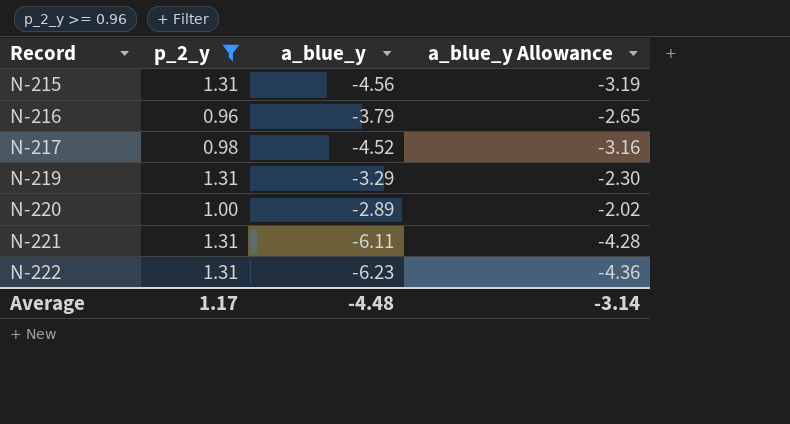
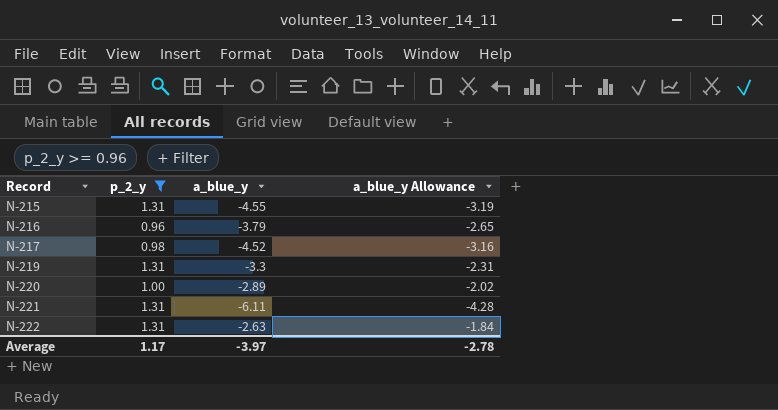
N-215 | a_blue_y: -4.56 -> -4.55
N-219 | a_blue_y: -3.29 -> -3.3
N-219 | a_blue_y Allowance: -2.30 -> -2.31
N-222 | a_blue_y: -6.23 -> -2.63
N-222 | a_blue_y Allowance: -4.36 -> -1.84
Average | a_blue_y: -4.48 -> -3.97
Average | a_blue_y Allowance: -3.14 -> -2.78

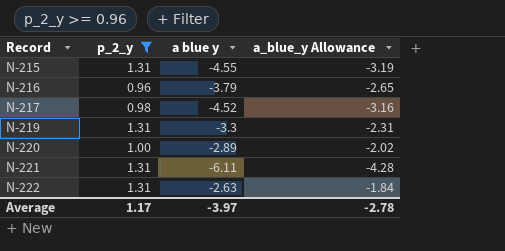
column name: a_blue_y -> a blue y

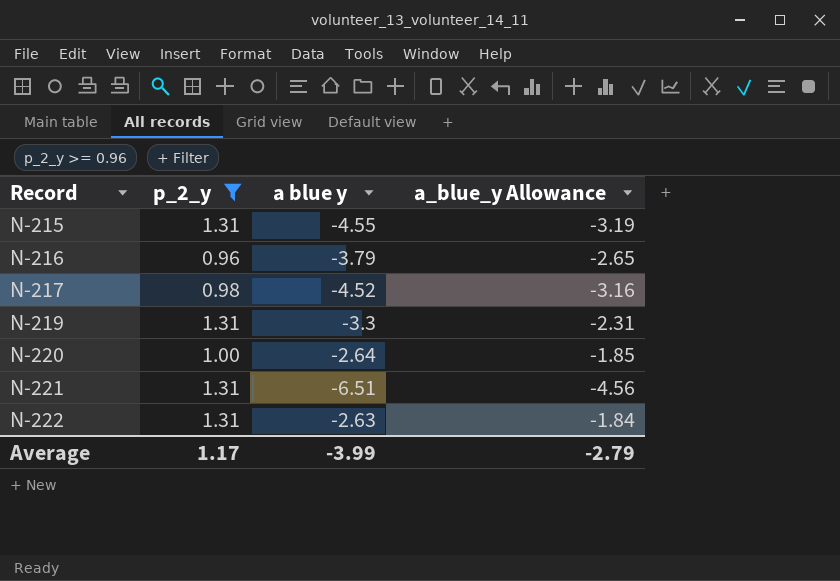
N-220 | a blue y: -2.89 -> -2.64
N-220 | a_blue_y Allowance: -2.02 -> -1.85
N-221 | a blue y: -6.11 -> -6.51
N-221 | a_blue_y Allowance: -4.28 -> -4.56
Average | a blue y: -3.97 -> -3.99
Average | a_blue_y Allowance: -2.78 -> -2.79

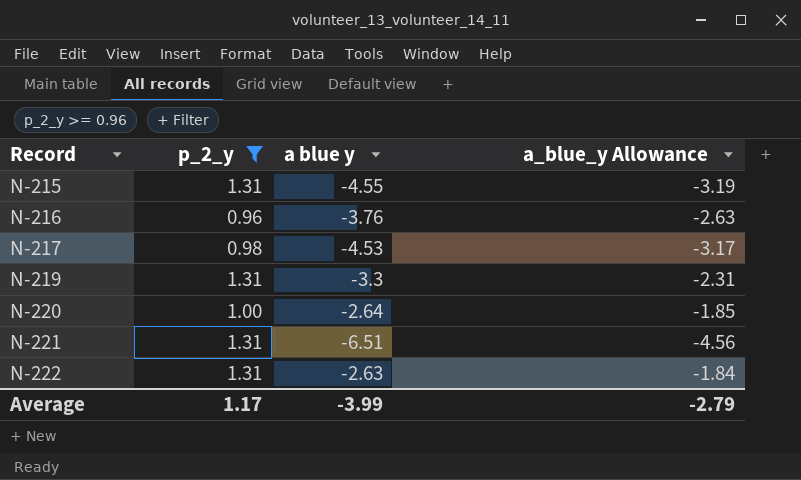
N-216 | a blue y: -3.79 -> -3.76
N-216 | a_blue_y Allowance: -2.65 -> -2.63
N-217 | a blue y: -4.52 -> -4.53
N-217 | a_blue_y Allowance: -3.16 -> -3.17

